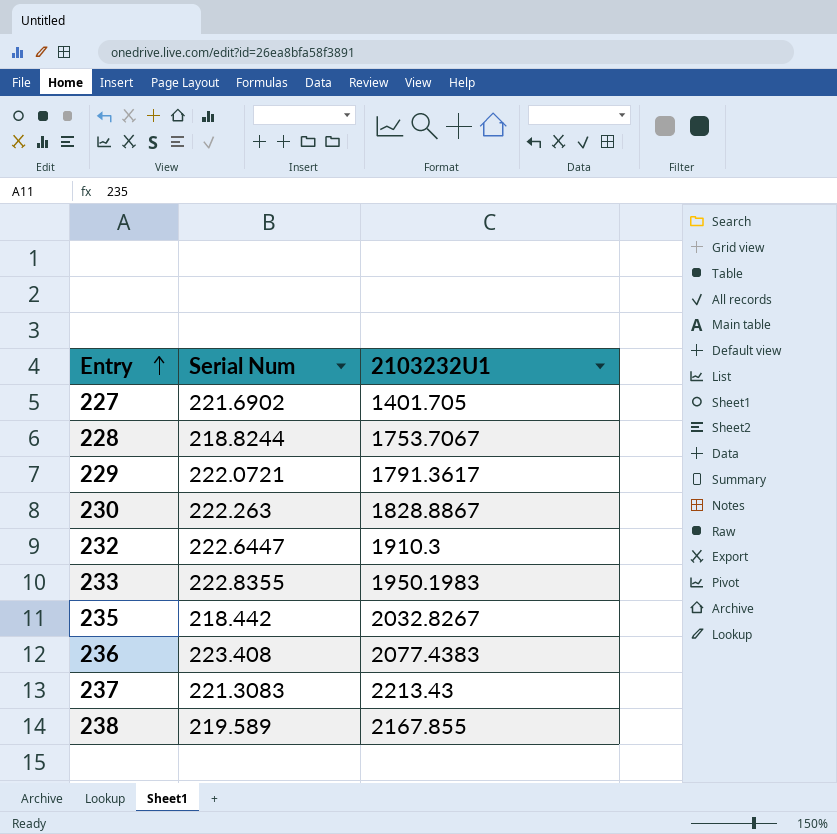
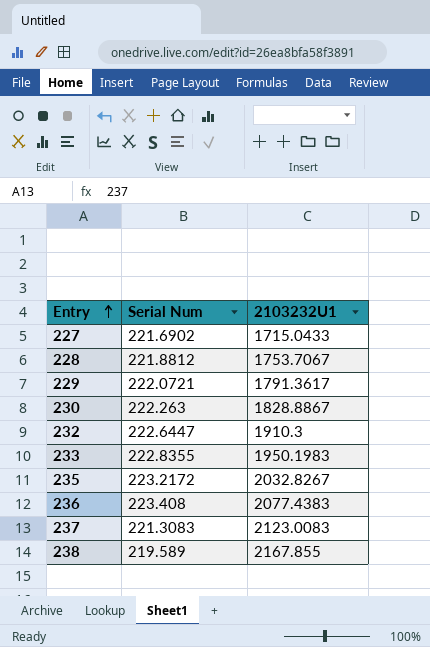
227 | 2103232U1: 1401.705 -> 1715.0433
228 | Serial Num: 218.8244 -> 221.8812
235 | Serial Num: 218.442 -> 223.2172
237 | 2103232U1: 2213.43 -> 2123.0083

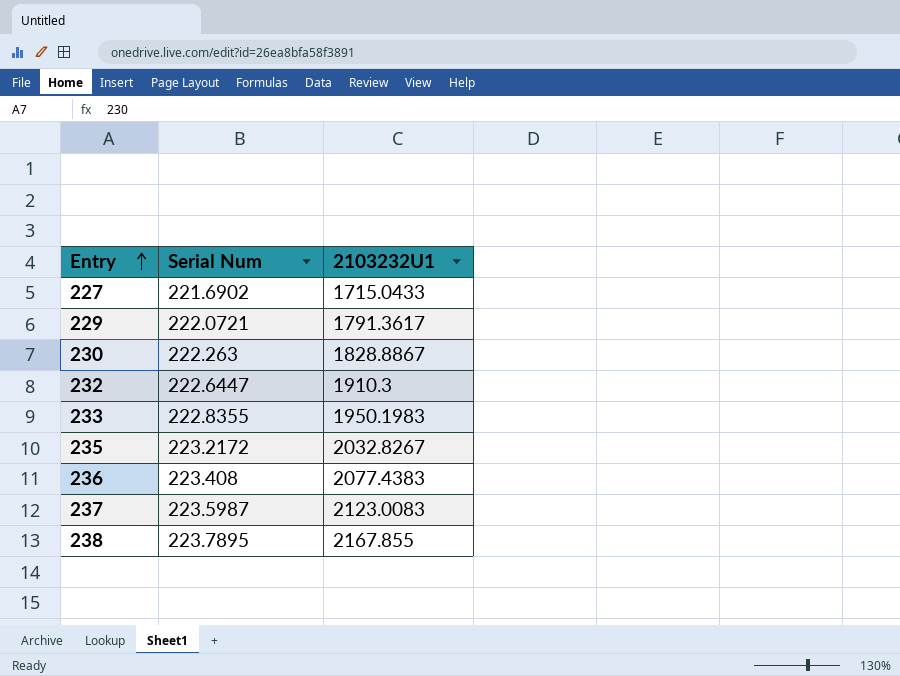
row 228: 221.8812 | 1753.7067 -> none
237 | Serial Num: 221.3083 -> 223.5987
238 | Serial Num: 219.589 -> 223.7895

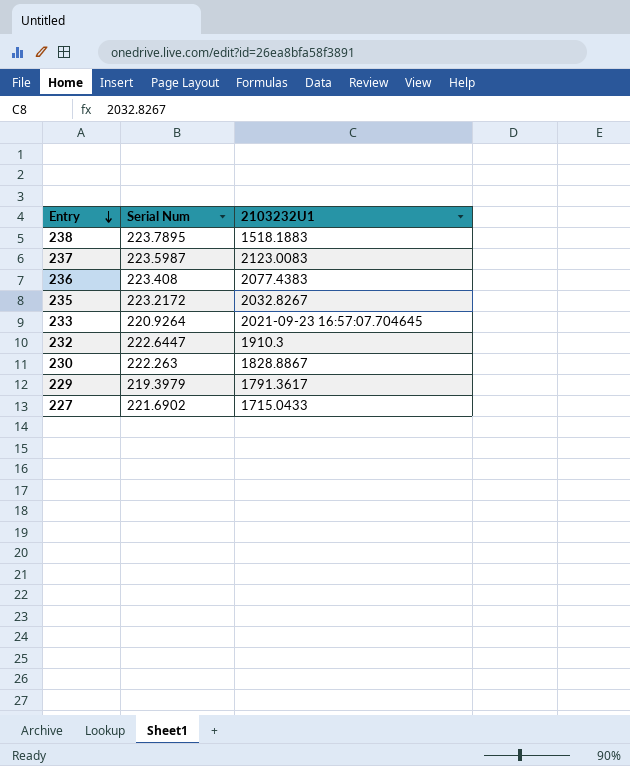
row order: Entry ascending -> Entry descending
238 | 2103232U1: 2167.855 -> 1518.1883
233 | Serial Num: 222.8355 -> 220.9264
233 | 2103232U1: 1950.1983 -> 2021-09-23 16:57:07.704645
229 | Serial Num: 222.0721 -> 219.3979

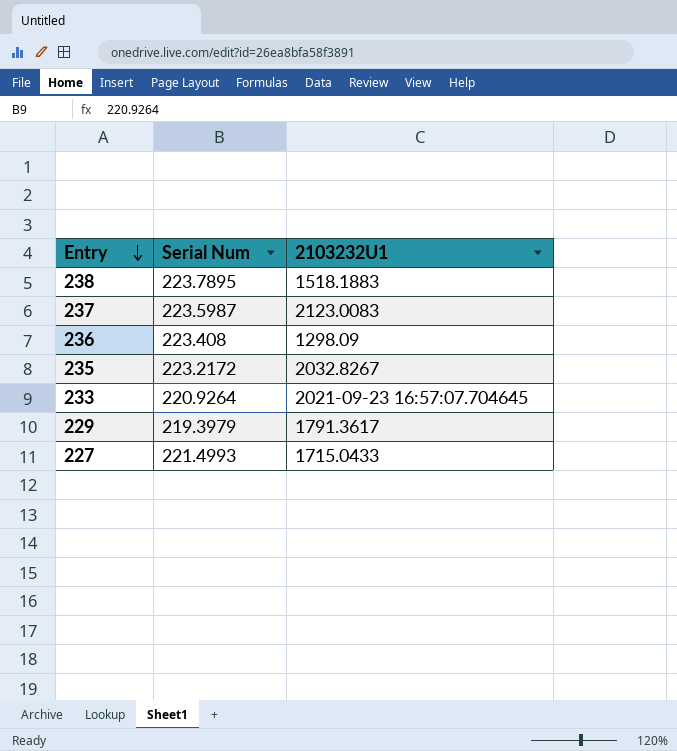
row 232: 222.6447 | 1910.3 -> none
row 230: 222.263 | 1828.8867 -> none
236 | 2103232U1: 2077.4383 -> 1298.09
227 | Serial Num: 221.6902 -> 221.4993

